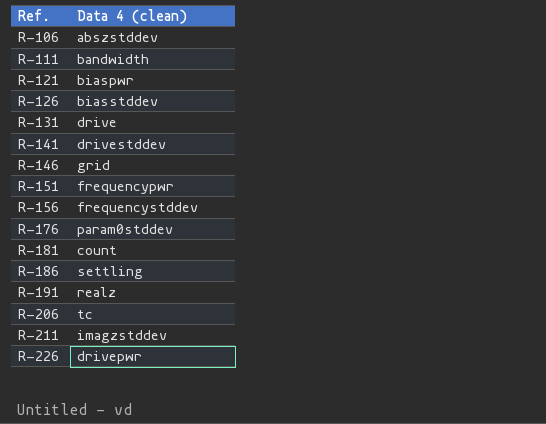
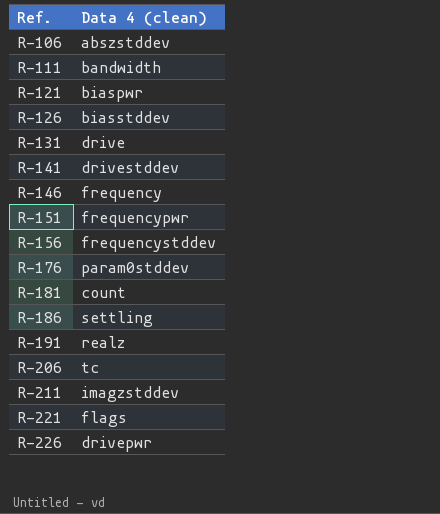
R-146 | Data 4 (clean): grid -> frequency
row R-221: none -> flags

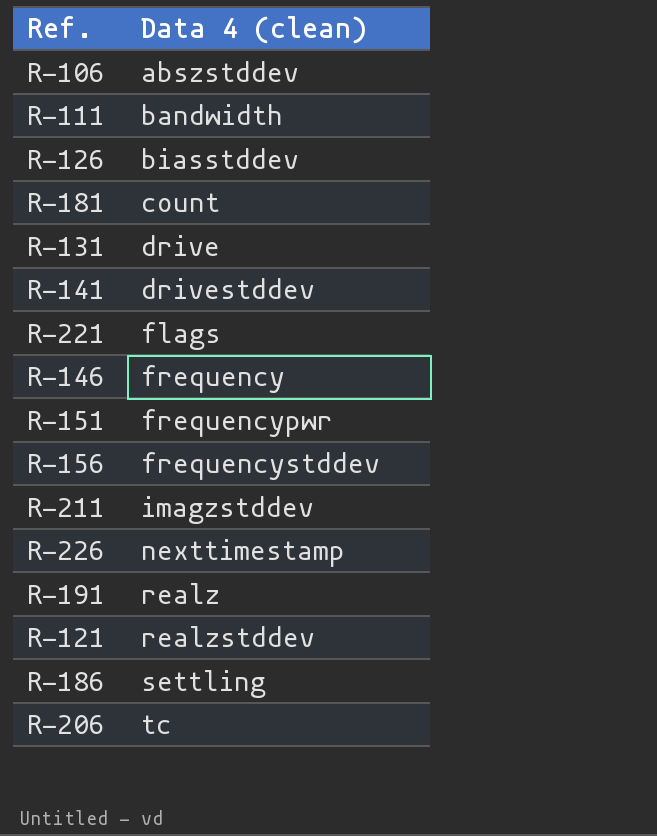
row order: Ref. ascending -> Data 4 (clean) ascending
row R-176: param0stddev -> none
R-226 | Data 4 (clean): drivepwr -> nexttimestamp
R-121 | Data 4 (clean): biaspwr -> realzstddev

